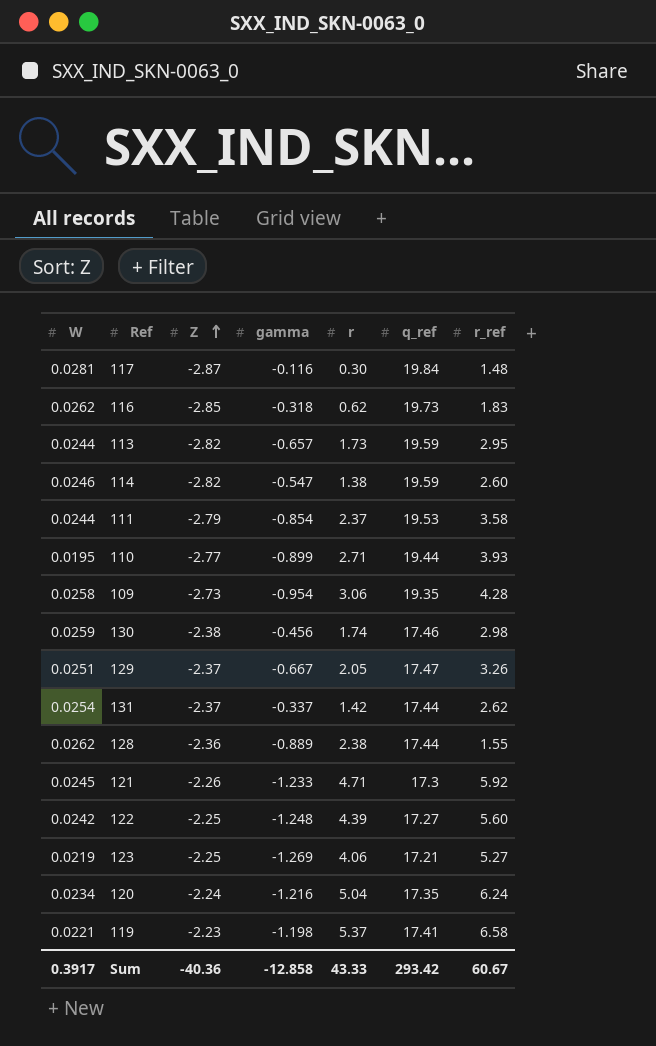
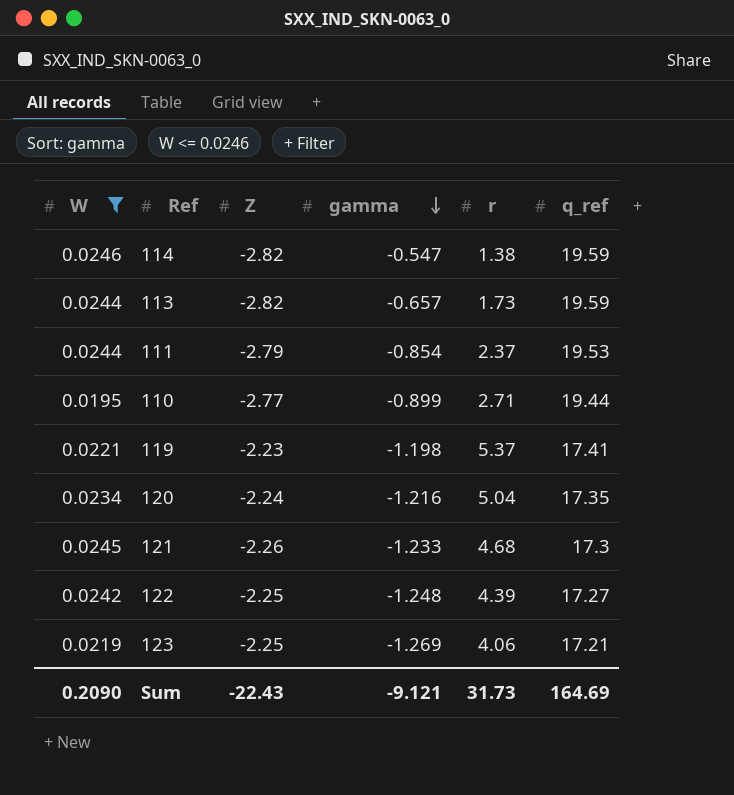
filter: none -> W <= 0.0246
row order: Z ascending -> gamma descending
column r_ref | position: 7 -> none
121 | r: 4.71 -> 4.68
Sum | W: 0.3917 -> 0.2090
Sum | Z: -40.36 -> -22.43
Sum | gamma: -12.858 -> -9.121
Sum | r: 43.33 -> 31.73
Sum | q_ref: 293.42 -> 164.69

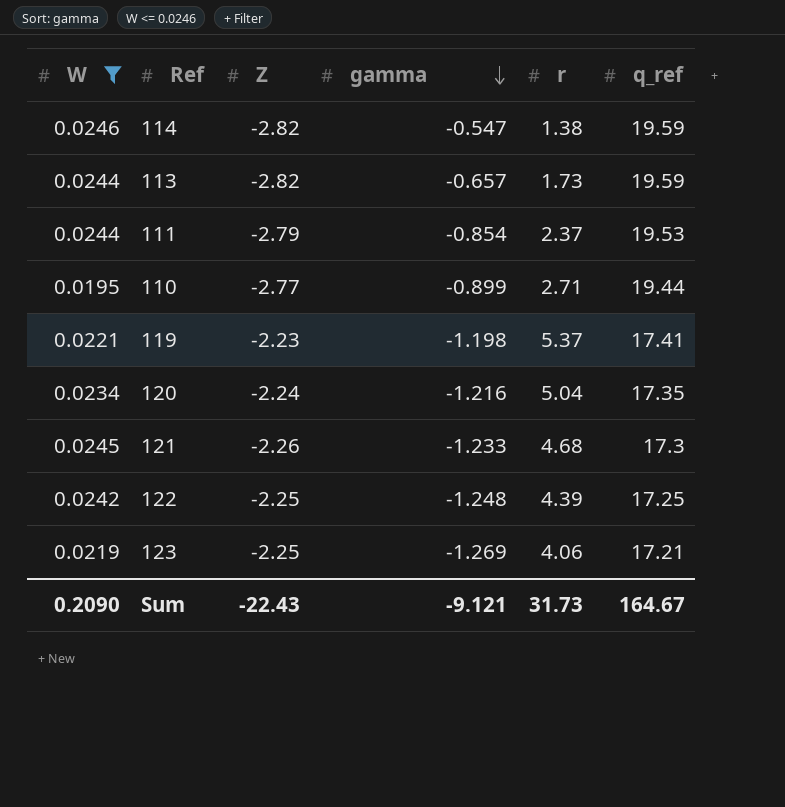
122 | q_ref: 17.27 -> 17.25
Sum | q_ref: 164.69 -> 164.67

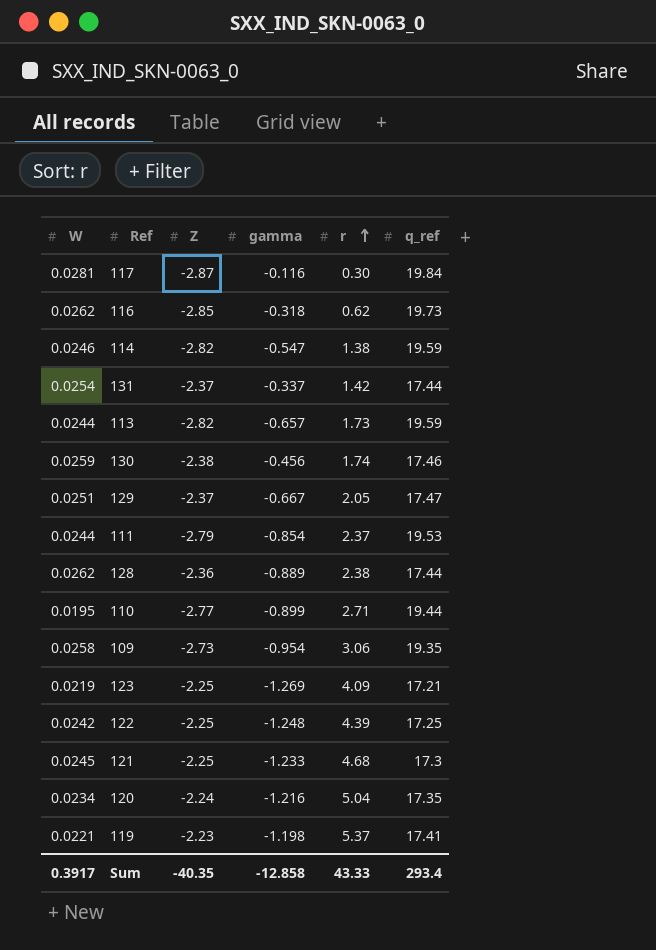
filter: W <= 0.0246 -> none
row order: gamma descending -> r ascending
123 | r: 4.06 -> 4.09
121 | Z: -2.26 -> -2.25
Sum | W: 0.2090 -> 0.3917
Sum | Z: -22.43 -> -40.35
Sum | gamma: -9.121 -> -12.858
Sum | r: 31.73 -> 43.33
Sum | q_ref: 164.67 -> 293.4

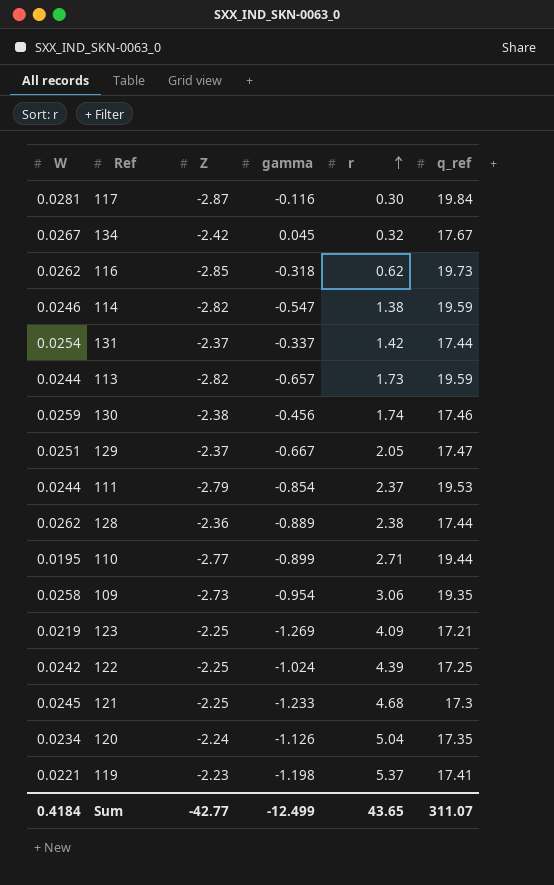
row 134: none -> 0.0267 | -2.42 | 0.045 | 0.32 | 17.67
122 | gamma: -1.248 -> -1.024
120 | gamma: -1.216 -> -1.126
Sum | W: 0.3917 -> 0.4184
Sum | Z: -40.35 -> -42.77
Sum | gamma: -12.858 -> -12.499
Sum | r: 43.33 -> 43.65
Sum | q_ref: 293.4 -> 311.07

